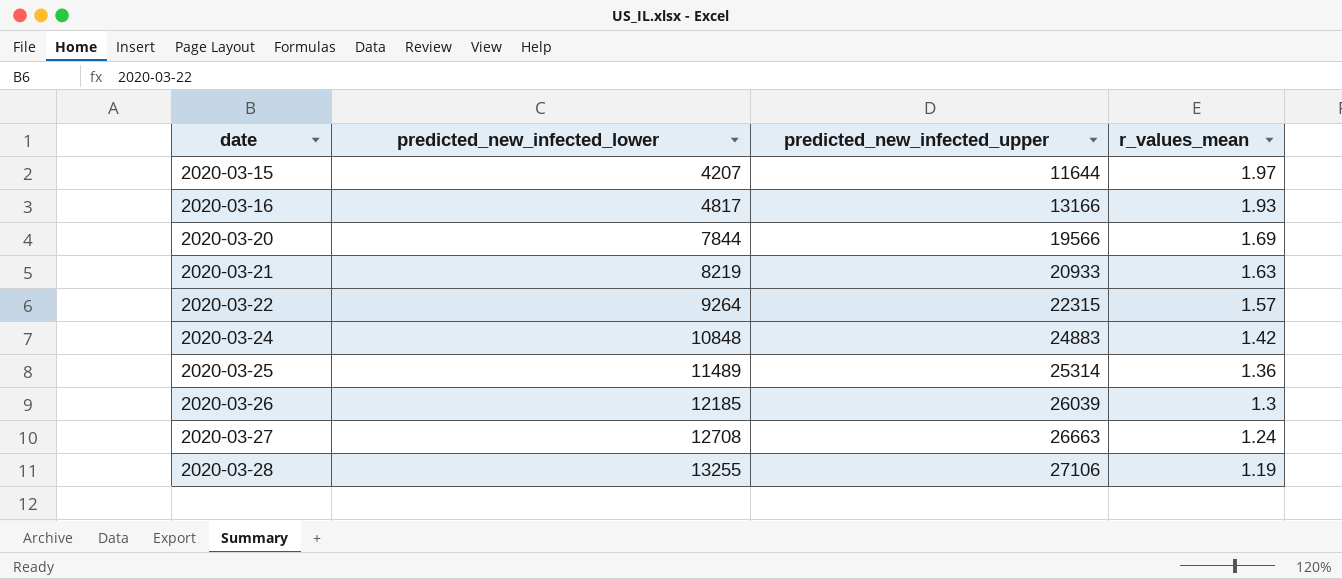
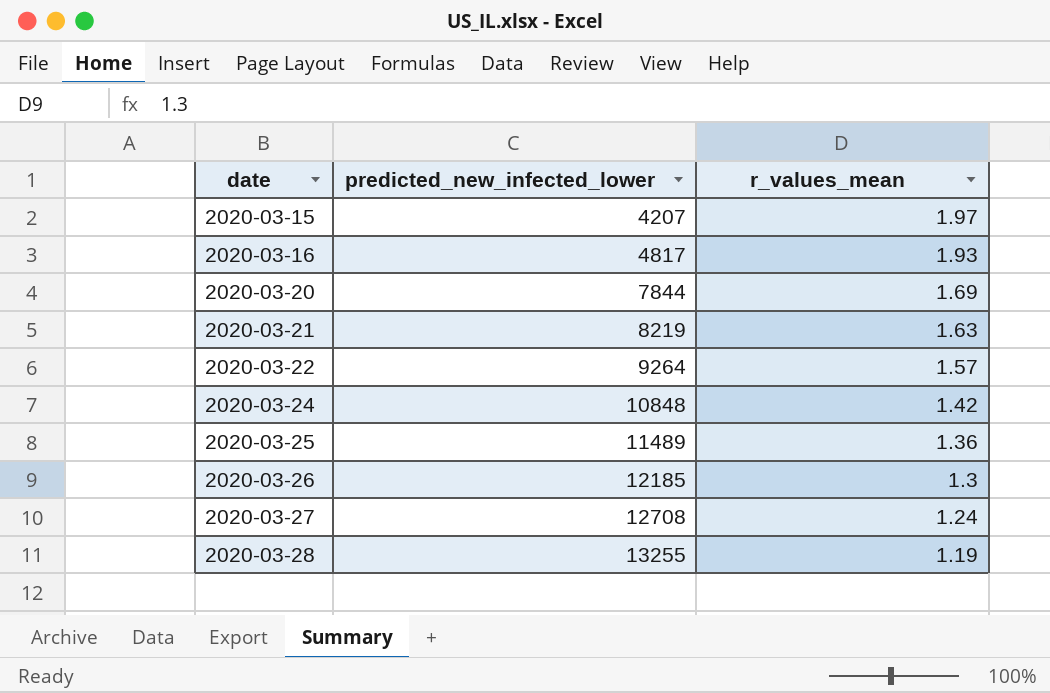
column predicted_new_infected_upper | position: 3 -> none

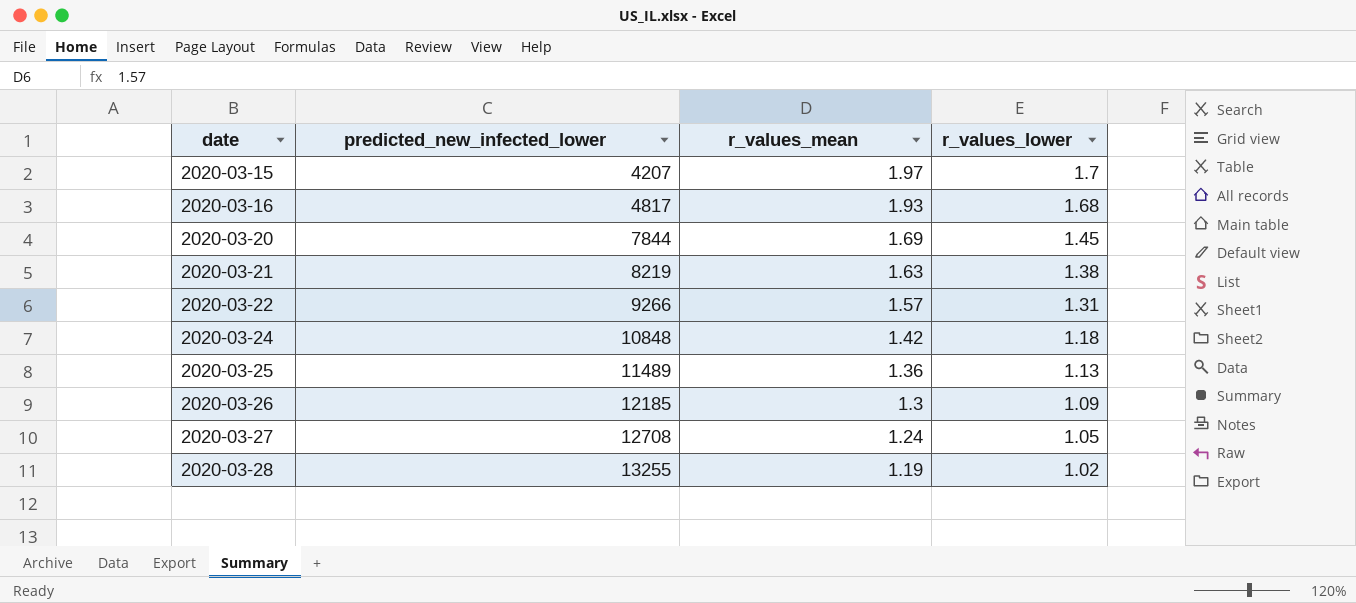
column r_values_lower | position: none -> 4
2020-03-22 | predicted_new_infected_lower: 9264 -> 9266

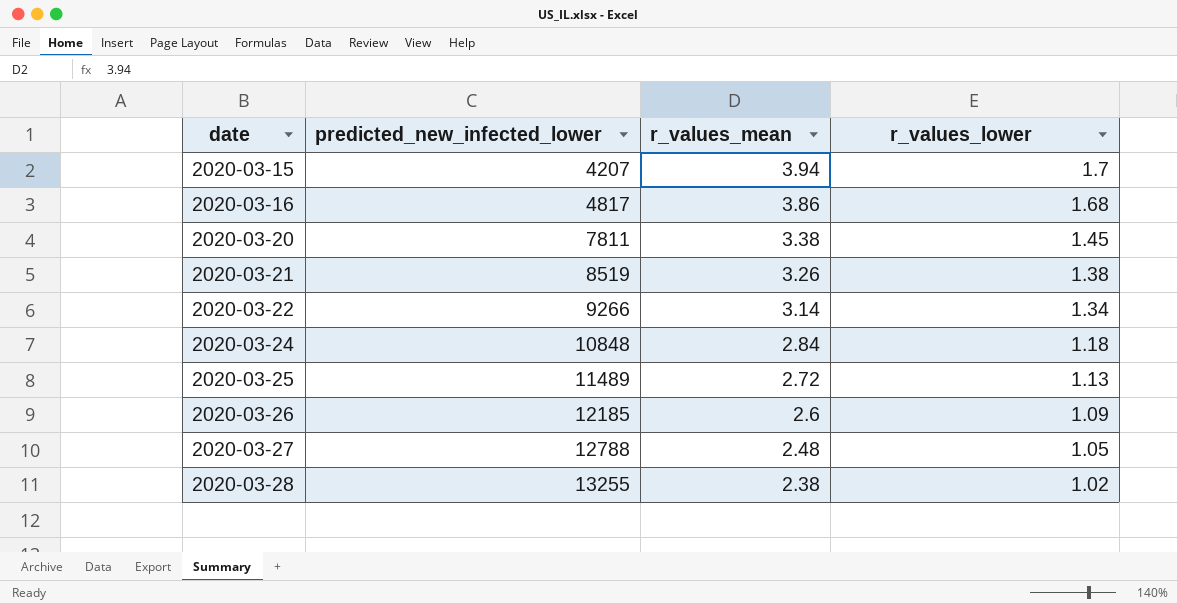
2020-03-15 | r_values_mean: 1.97 -> 3.94
2020-03-16 | r_values_mean: 1.93 -> 3.86
2020-03-20 | predicted_new_infected_lower: 7844 -> 7811
2020-03-20 | r_values_mean: 1.69 -> 3.38
2020-03-21 | predicted_new_infected_lower: 8219 -> 8519
2020-03-21 | r_values_mean: 1.63 -> 3.26
2020-03-22 | r_values_mean: 1.57 -> 3.14
2020-03-22 | r_values_lower: 1.31 -> 1.34
2020-03-24 | r_values_mean: 1.42 -> 2.84
2020-03-25 | r_values_mean: 1.36 -> 2.72
2020-03-26 | r_values_mean: 1.3 -> 2.6
2020-03-27 | predicted_new_infected_lower: 12708 -> 12788
2020-03-27 | r_values_mean: 1.24 -> 2.48
2020-03-28 | r_values_mean: 1.19 -> 2.38

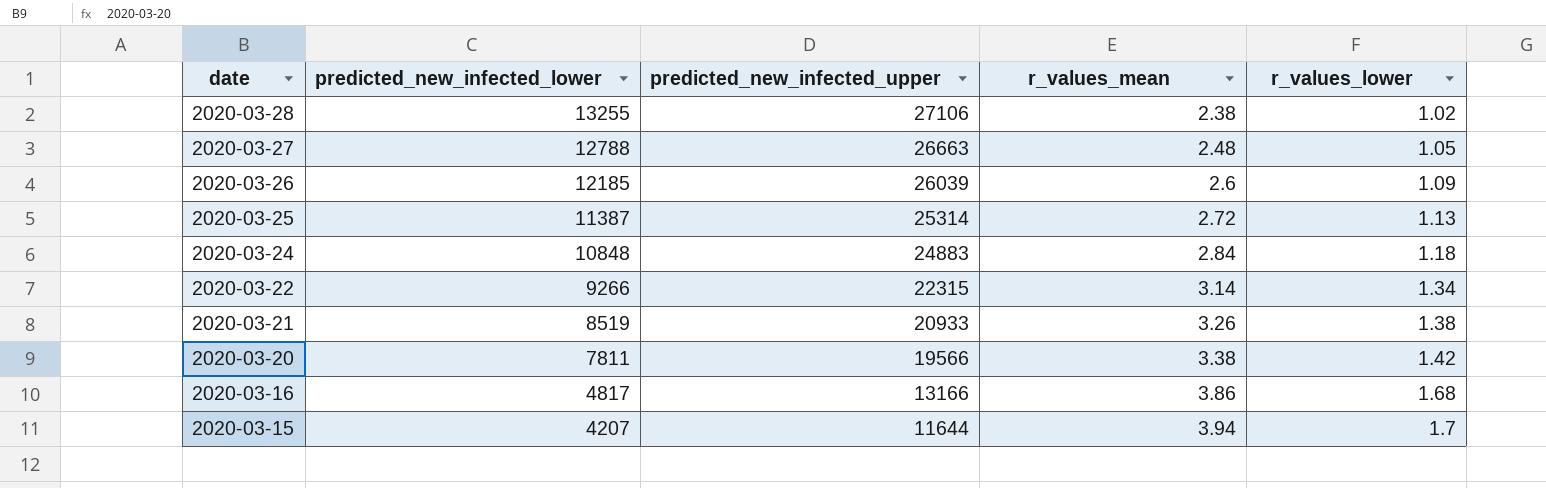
row order: date ascending -> date descending
column predicted_new_infected_upper | position: none -> 3
2020-03-25 | predicted_new_infected_lower: 11489 -> 11387
2020-03-20 | r_values_lower: 1.45 -> 1.42

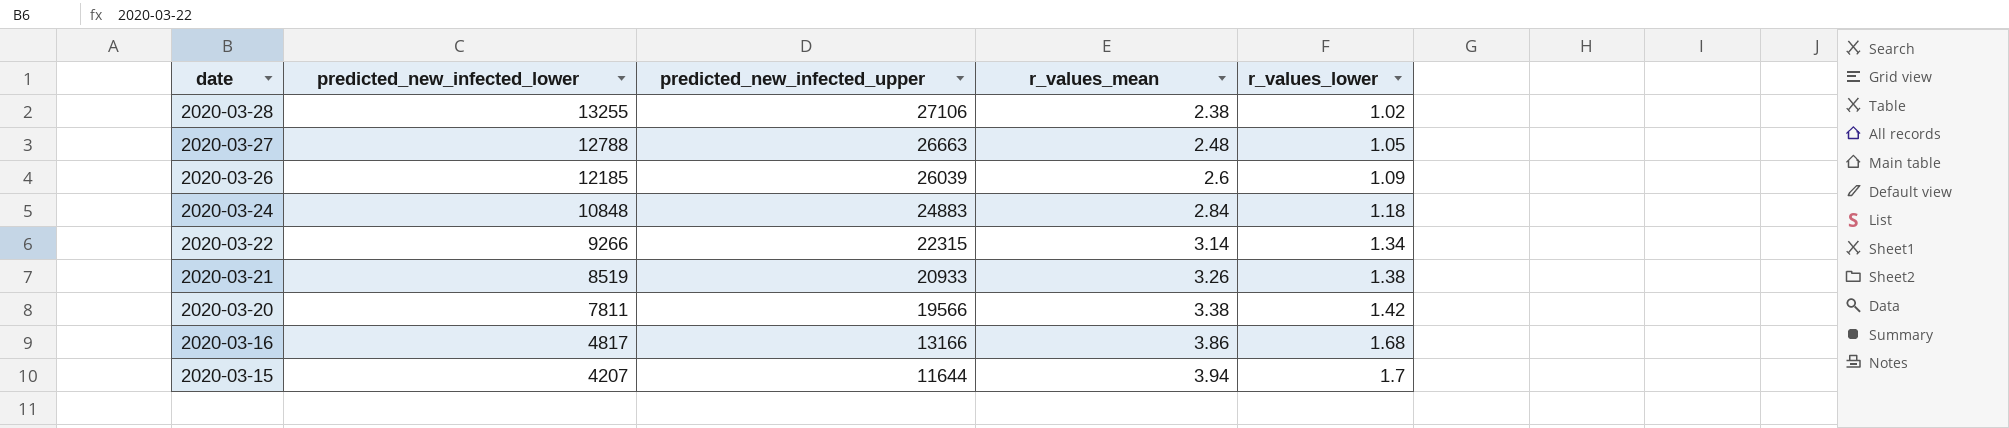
row 2020-03-25: 11387 | 25314 | 2.72 | 1.13 -> none

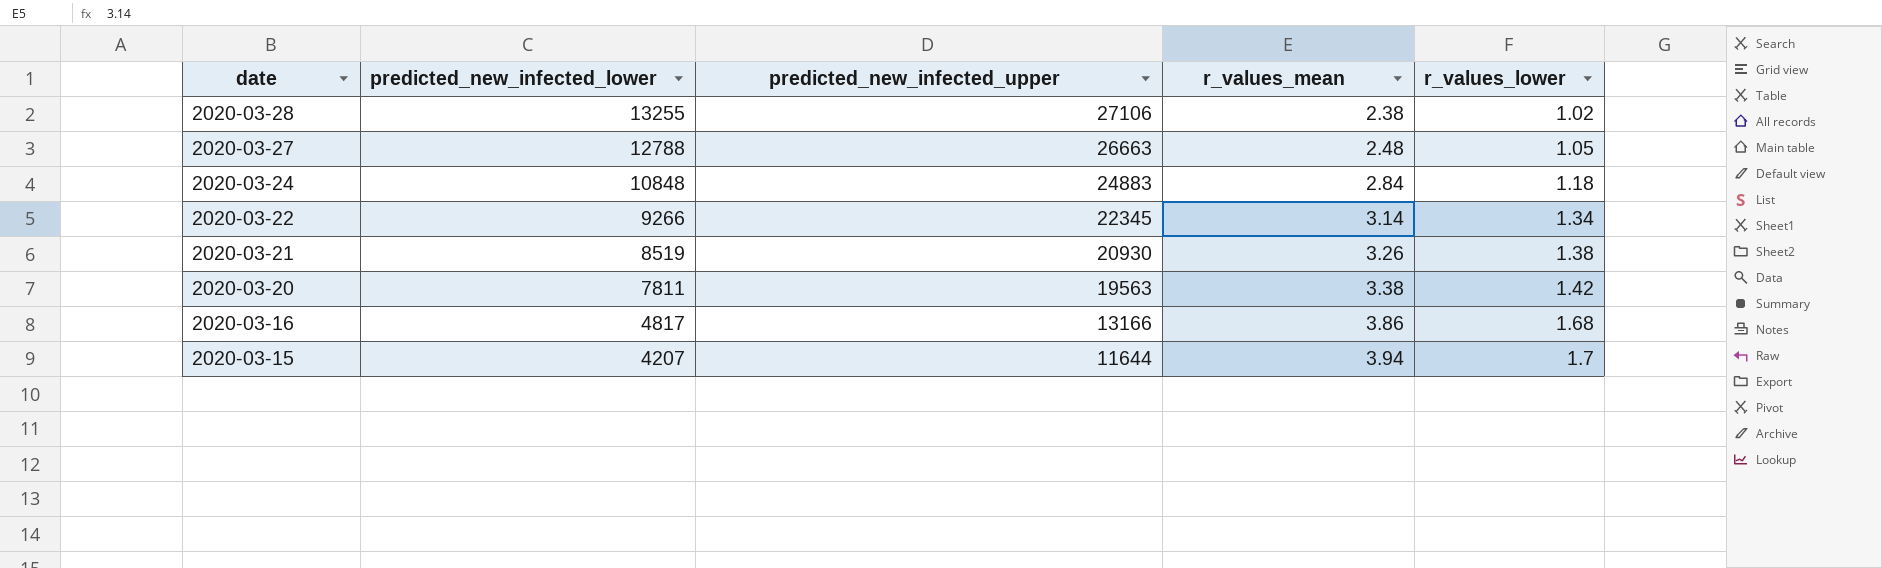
row 2020-03-26: 12185 | 26039 | 2.6 | 1.09 -> none
2020-03-22 | predicted_new_infected_upper: 22315 -> 22345
2020-03-21 | predicted_new_infected_upper: 20933 -> 20930
2020-03-20 | predicted_new_infected_upper: 19566 -> 19563

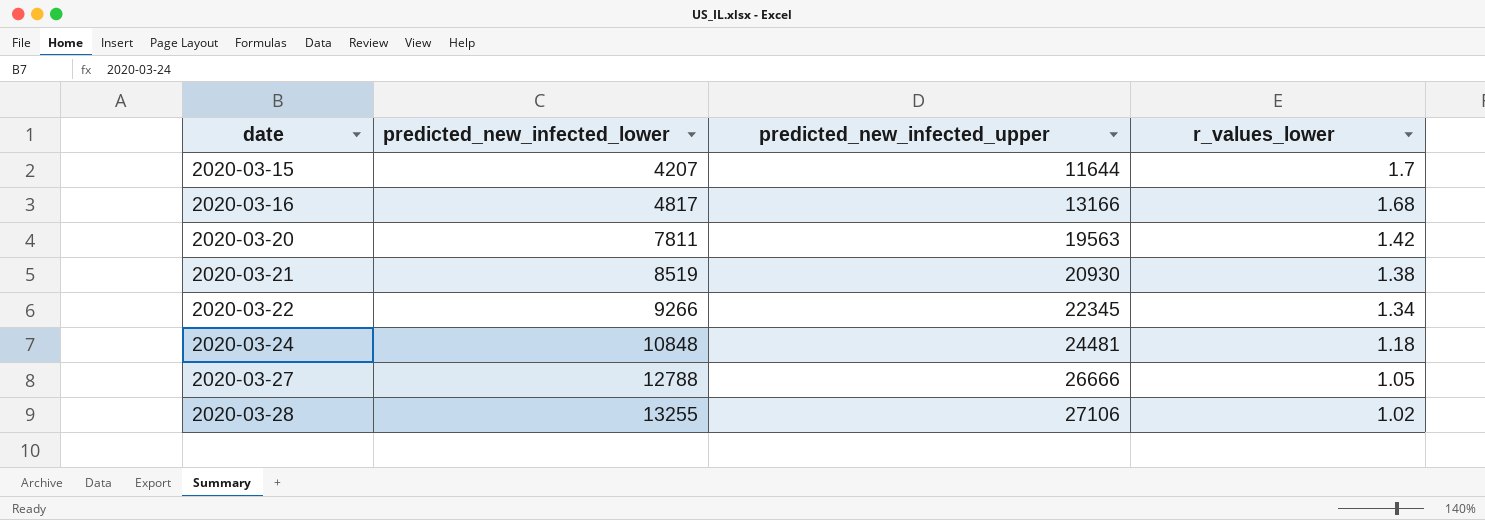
row order: date descending -> date ascending
column r_values_mean | position: 4 -> none
2020-03-24 | predicted_new_infected_upper: 24883 -> 24481
2020-03-27 | predicted_new_infected_upper: 26663 -> 26666

